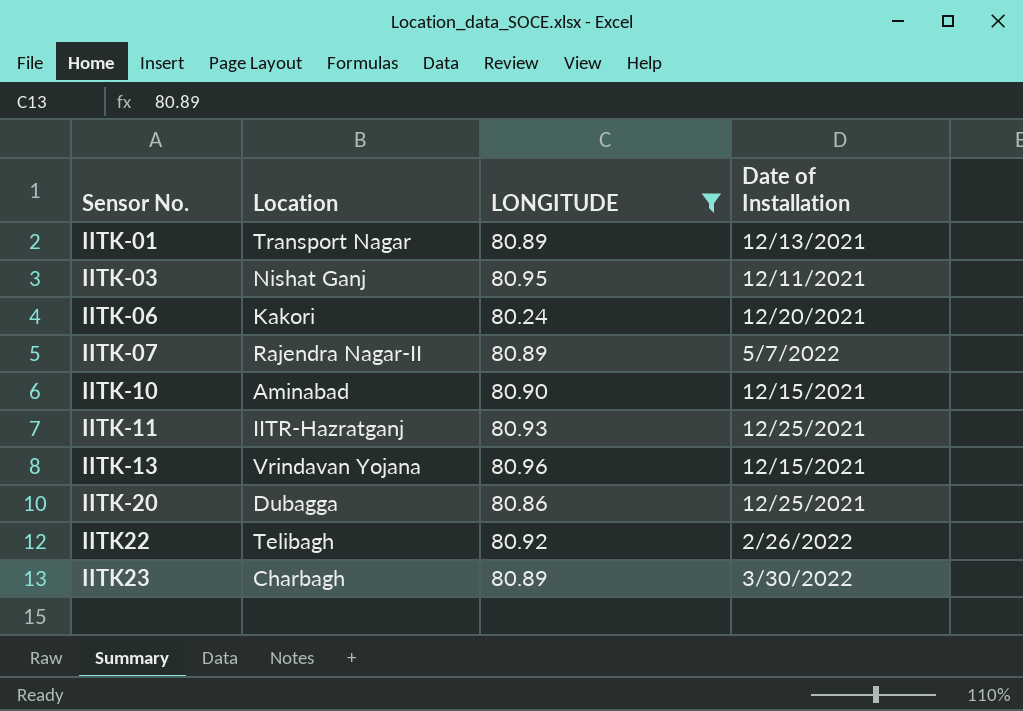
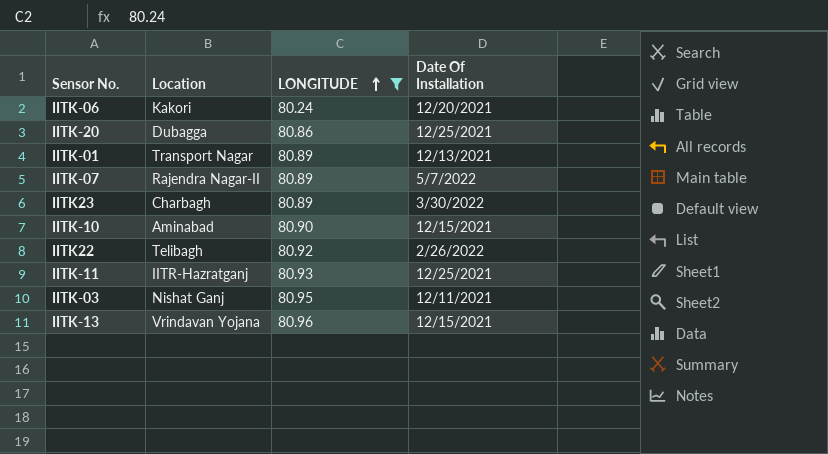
row order: none -> LONGITUDE ascending
column name: Date of Installation -> Date Of Installation

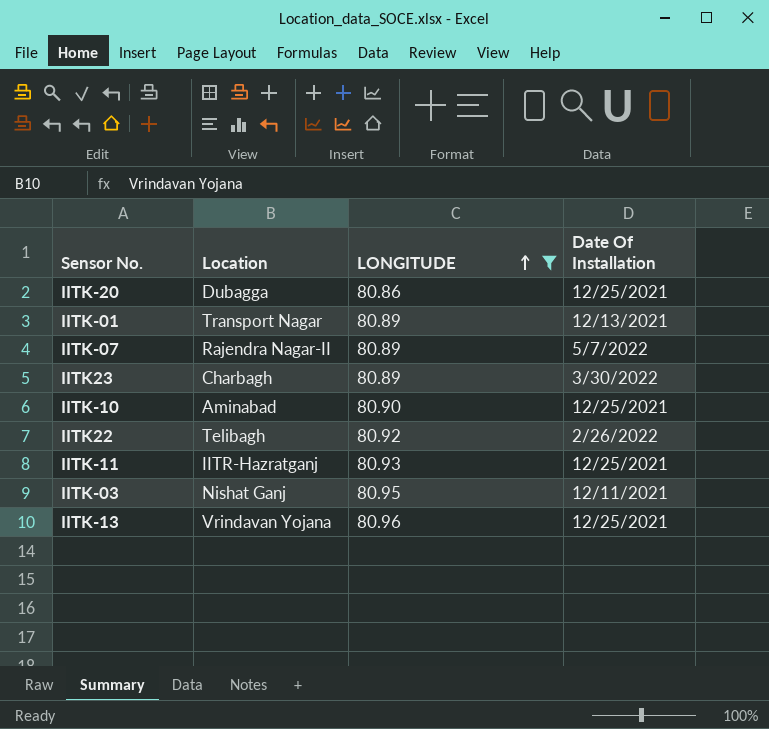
row IITK-06: Kakori | 80.24 | 12/20/2021 -> none
IITK-10 | Date Of Installation: 12/15/2021 -> 12/25/2021
IITK-13 | Date Of Installation: 12/15/2021 -> 12/25/2021

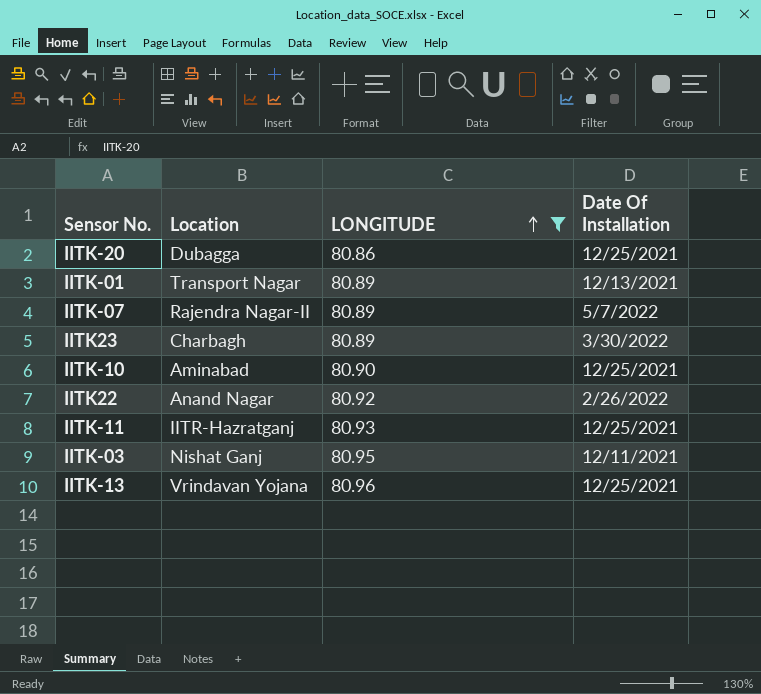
IITK22 | Location: Telibagh -> Anand Nagar

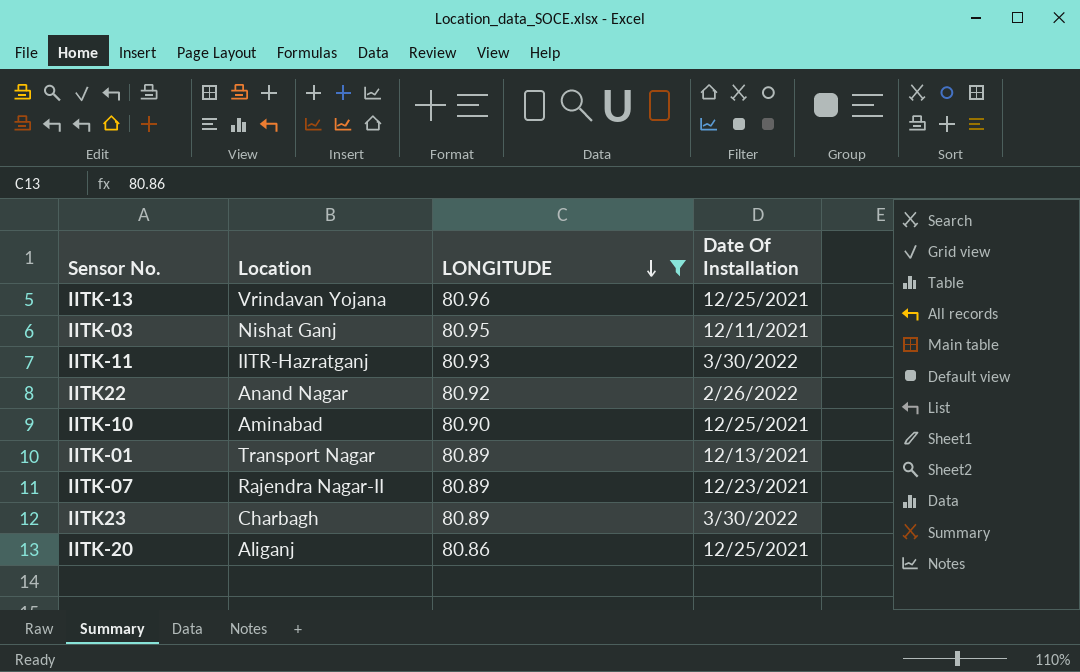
row order: LONGITUDE ascending -> LONGITUDE descending
IITK-11 | Date Of Installation: 12/25/2021 -> 3/30/2022
IITK-07 | Date Of Installation: 5/7/2022 -> 12/23/2021
IITK-20 | Location: Dubagga -> Aliganj

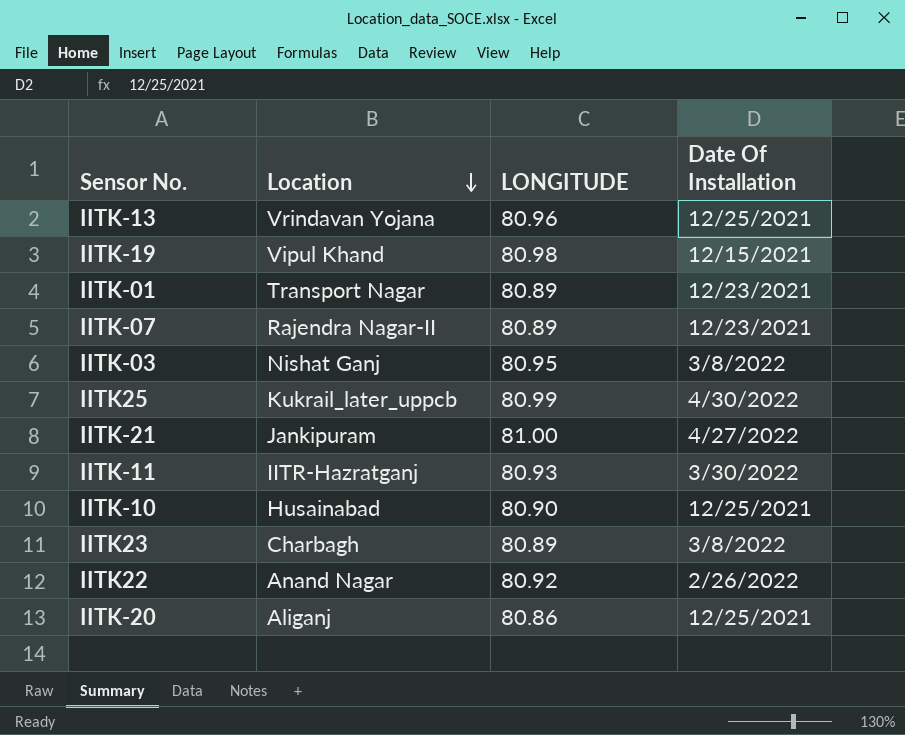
filter: LONGITUDE <= 80.96 -> none
row order: LONGITUDE descending -> Location descending
IITK-01 | Date Of Installation: 12/13/2021 -> 12/23/2021
IITK-03 | Date Of Installation: 12/11/2021 -> 3/8/2022
IITK-10 | Location: Aminabad -> Husainabad
IITK23 | Date Of Installation: 3/30/2022 -> 3/8/2022

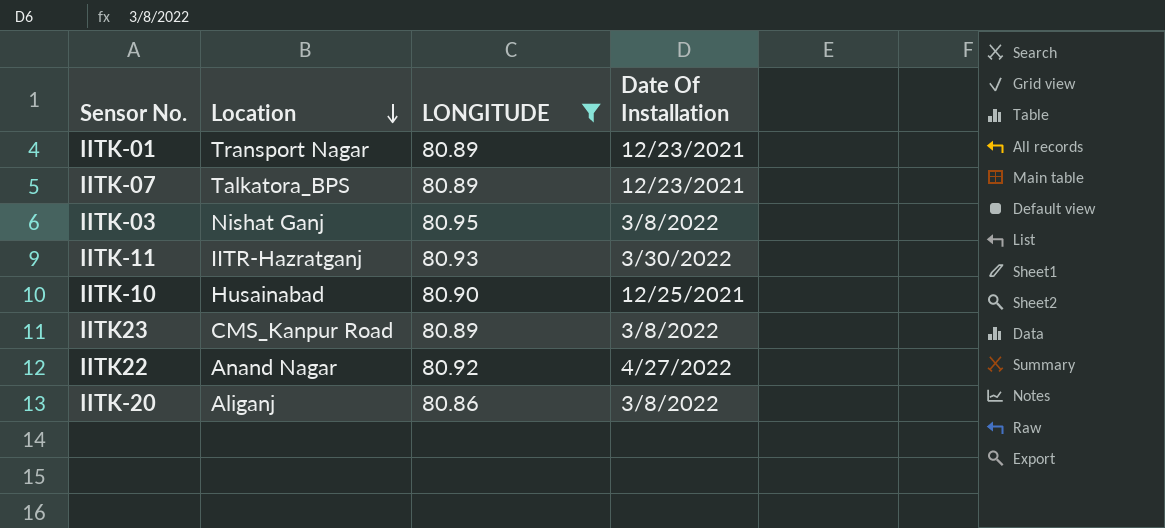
filter: none -> LONGITUDE <= 80.95
IITK-07 | Location: Rajendra Nagar-II -> Talkatora_BPS
IITK23 | Location: Charbagh -> CMS_Kanpur Road
IITK22 | Date Of Installation: 2/26/2022 -> 4/27/2022
IITK-20 | Date Of Installation: 12/25/2021 -> 3/8/2022

